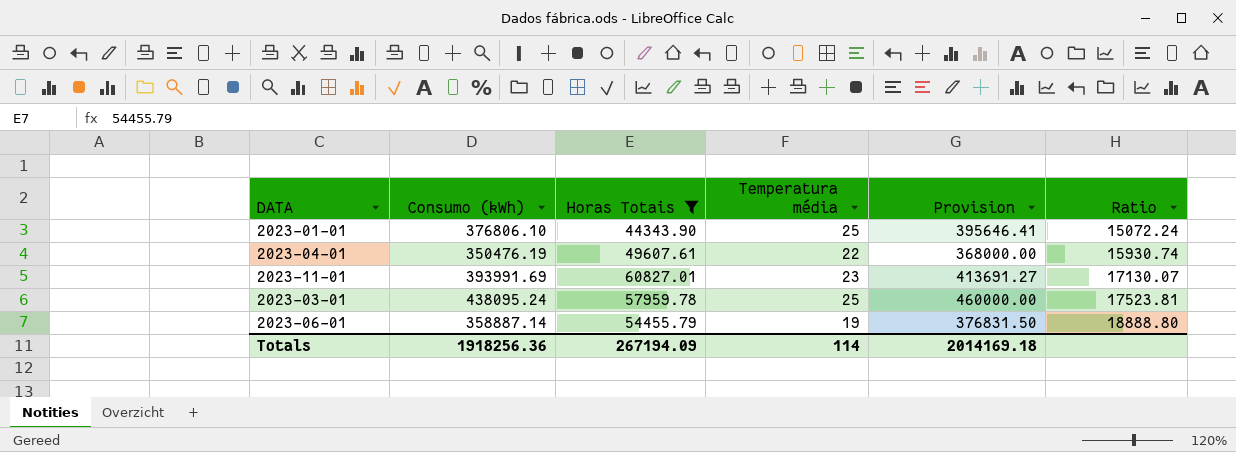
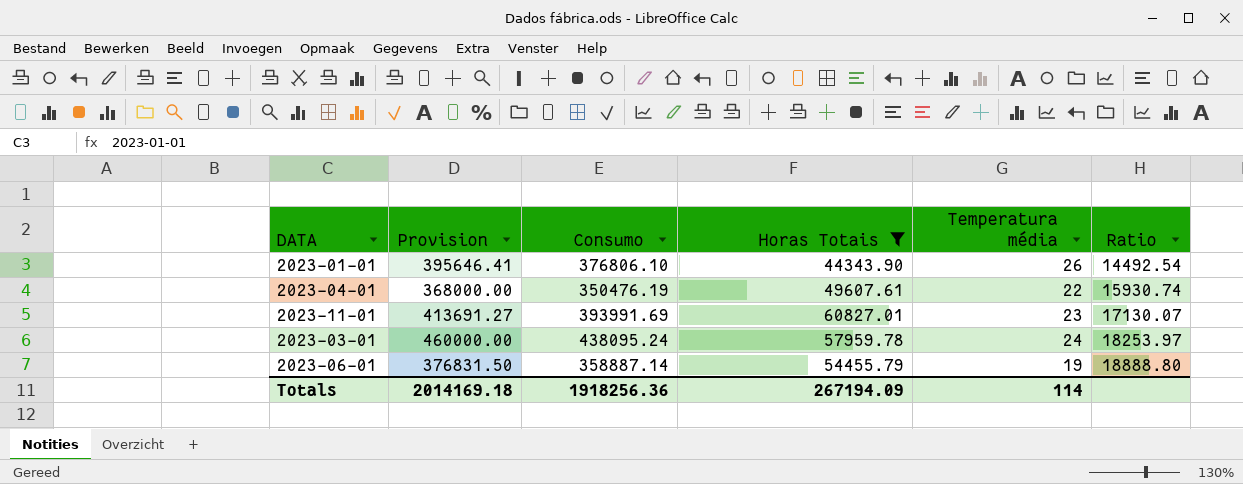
column Provision | position: 5 -> 2
column name: Consumo (kWh) -> Consumo
2023-01-01 | Temperatura média: 25 -> 26
2023-01-01 | Ratio: 15072.24 -> 14492.54
2023-03-01 | Temperatura média: 25 -> 24
2023-03-01 | Ratio: 17523.81 -> 18253.97

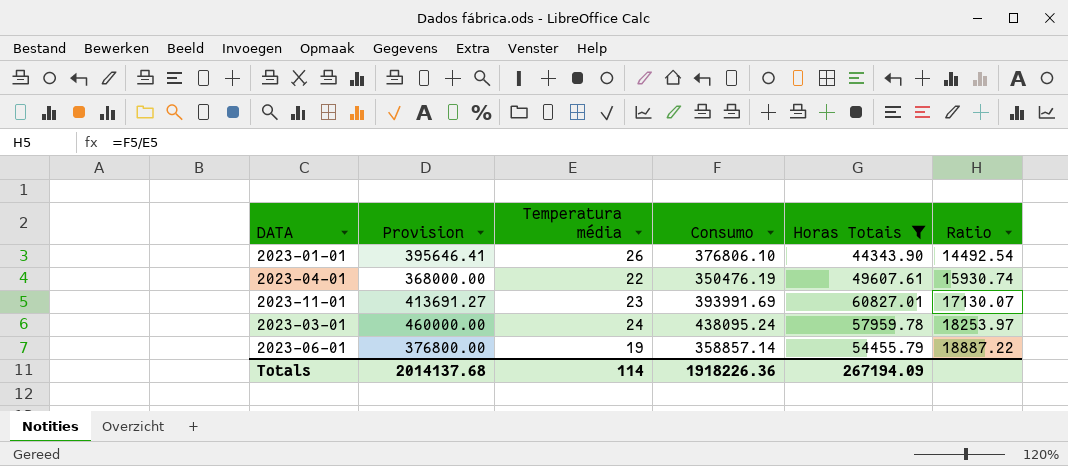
column Temperatura média | position: 5 -> 3
2023-06-01 | Provision: 376831.50 -> 376800.00
2023-06-01 | Consumo: 358887.14 -> 358857.14
2023-06-01 | Ratio: 18888.80 -> 18887.22
Totals | Provision: 2014169.18 -> 2014137.68
Totals | Consumo: 1918256.36 -> 1918226.36

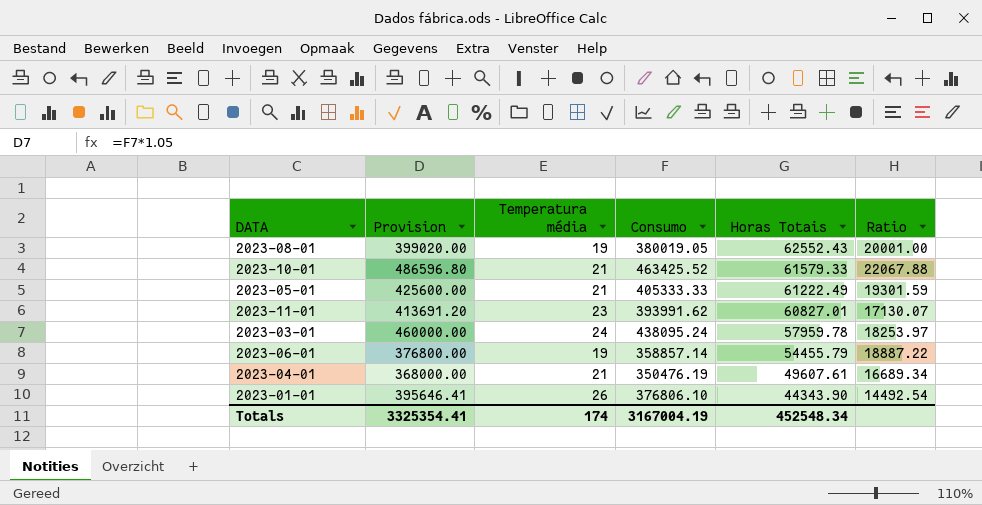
filter: Horas Totais <= 60827.01 -> none
row order: Ratio ascending -> Horas Totais descending
2023-11-01 | Provision: 413691.27 -> 413691.20
2023-11-01 | Consumo: 393991.69 -> 393991.62
2023-04-01 | Temperatura média: 22 -> 21
2023-04-01 | Ratio: 15930.74 -> 16689.34
Totals | Provision: 2014137.68 -> 3325354.41
Totals | Temperatura média: 114 -> 174
Totals | Consumo: 1918226.36 -> 3167004.19
Totals | Horas Totais: 267194.09 -> 452548.34

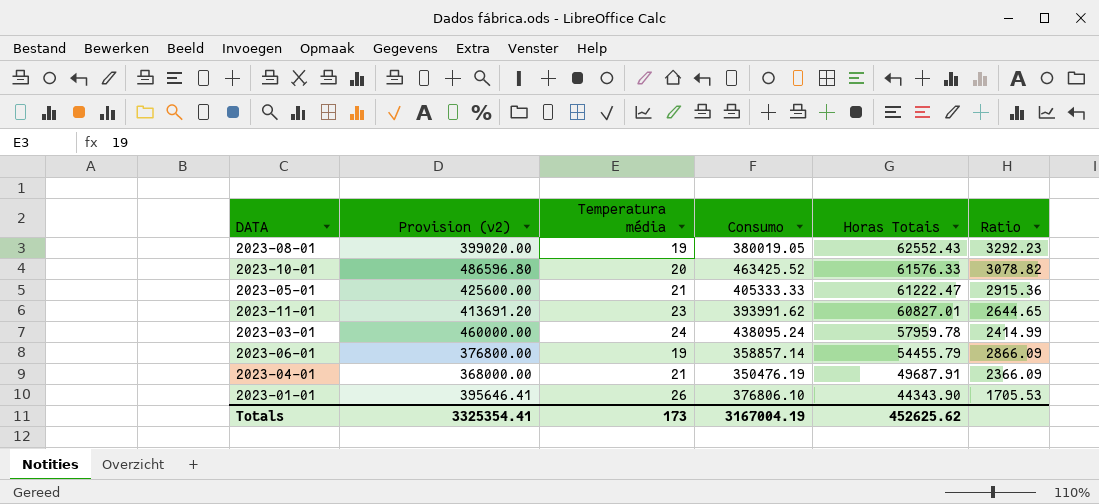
column name: Provision -> Provision (v2)
column Ratio | formula: [Consumo] / [Temperatura média] -> [Horas Totais] / [Temperatura média]
2023-10-01 | Temperatura média: 21 -> 20
2023-10-01 | Horas Totais: 61579.33 -> 61576.33
2023-05-01 | Horas Totais: 61222.49 -> 61222.47
2023-04-01 | Horas Totais: 49607.61 -> 49687.91
Totals | Temperatura média: 174 -> 173
Totals | Horas Totais: 452548.34 -> 452625.62

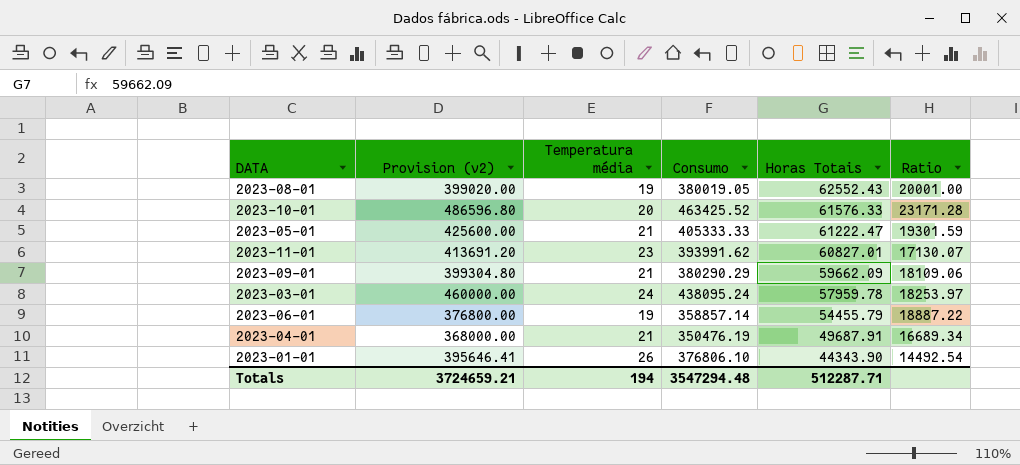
column Ratio | formula: [Horas Totais] / [Temperatura média] -> [Consumo] / [Temperatura média]
row 2023-09-01: none -> 399304.80 | 21 | 380290.29 | 59662.09 | 18109.06
Totals | Provision (v2): 3325354.41 -> 3724659.21
Totals | Temperatura média: 173 -> 194
Totals | Consumo: 3167004.19 -> 3547294.48
Totals | Horas Totais: 452625.62 -> 512287.71

